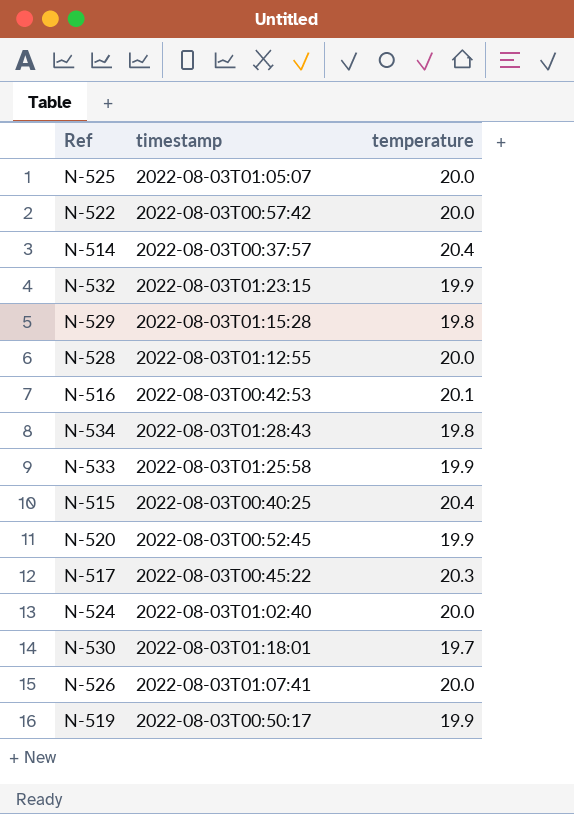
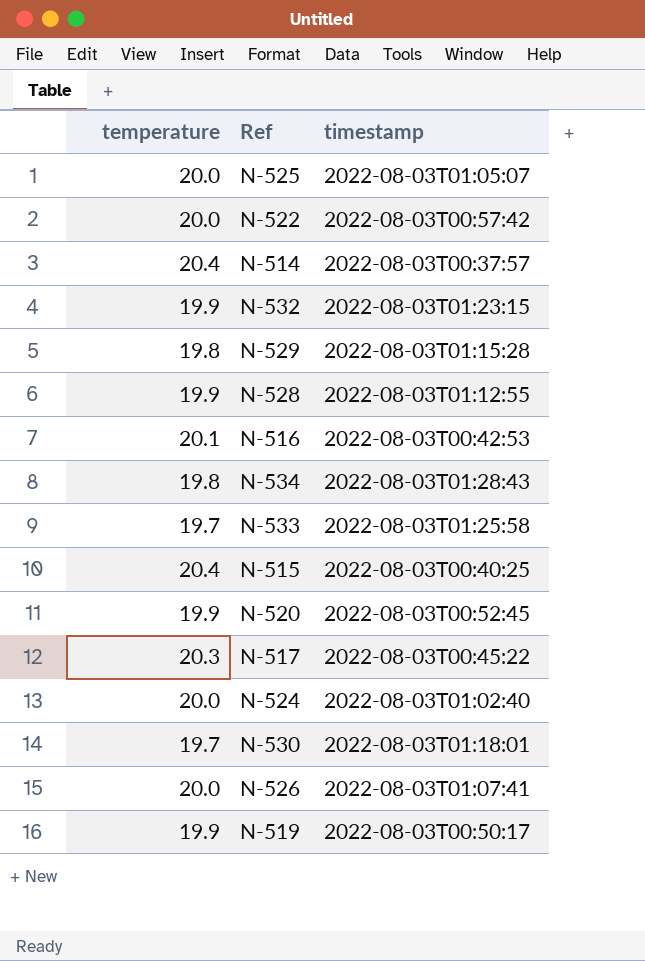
column temperature | position: 3 -> 1
N-528 | temperature: 20.0 -> 19.9
N-533 | temperature: 19.9 -> 19.7

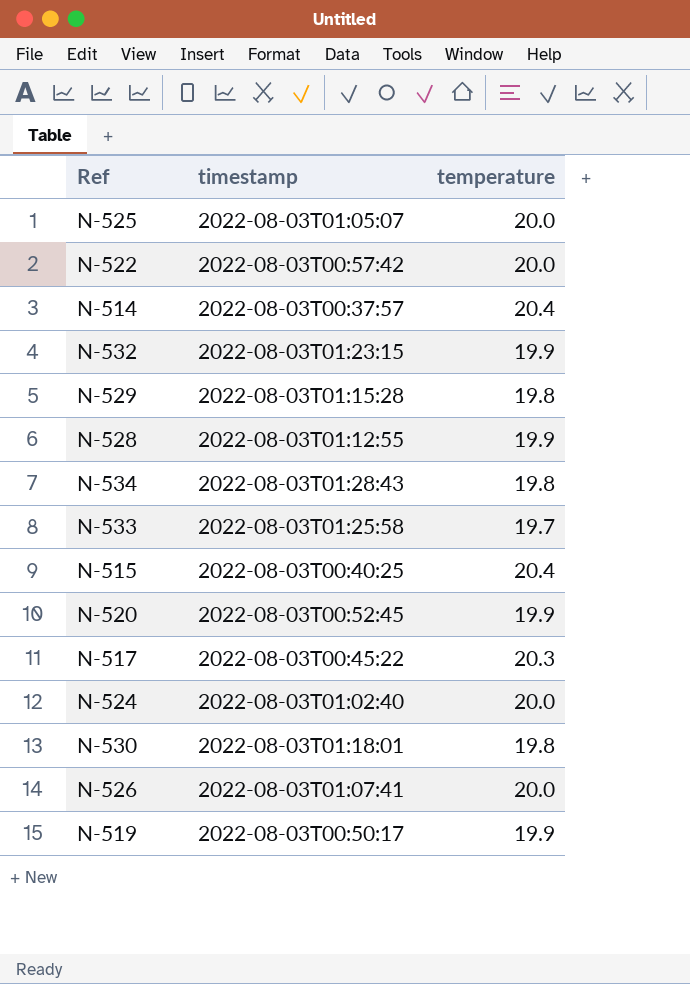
column temperature | position: 1 -> 3
row N-516: 20.1 | 2022-08-03T00:42:53 -> none
N-530 | temperature: 19.7 -> 19.8

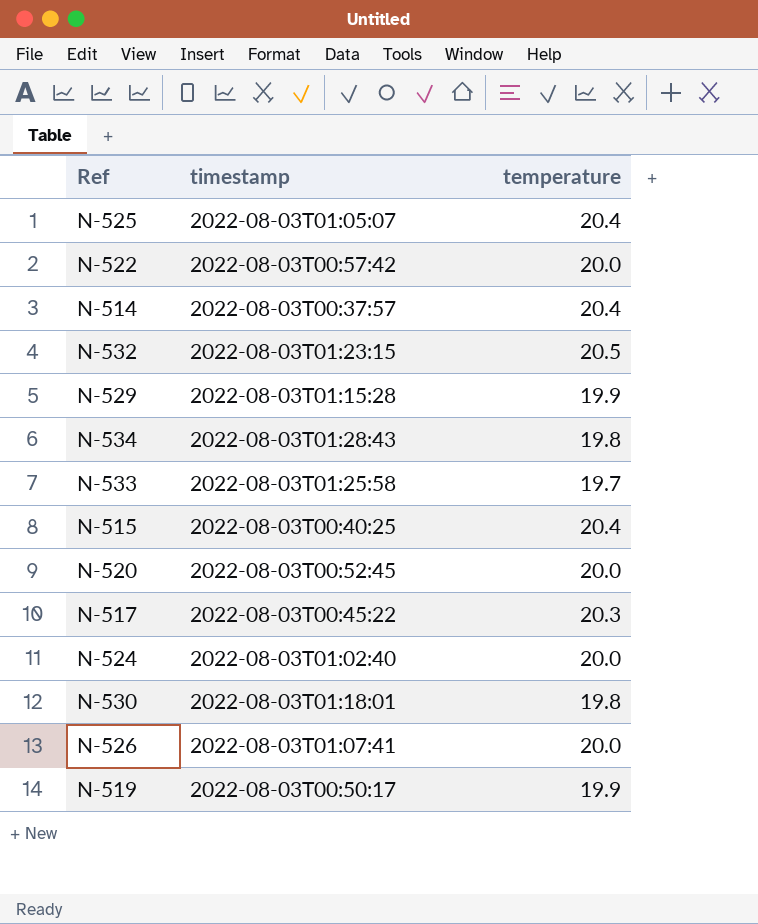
row N-528: 2022-08-03T01:12:55 | 19.9 -> none
N-525 | temperature: 20.0 -> 20.4
N-532 | temperature: 19.9 -> 20.5
N-529 | temperature: 19.8 -> 19.9
N-520 | temperature: 19.9 -> 20.0

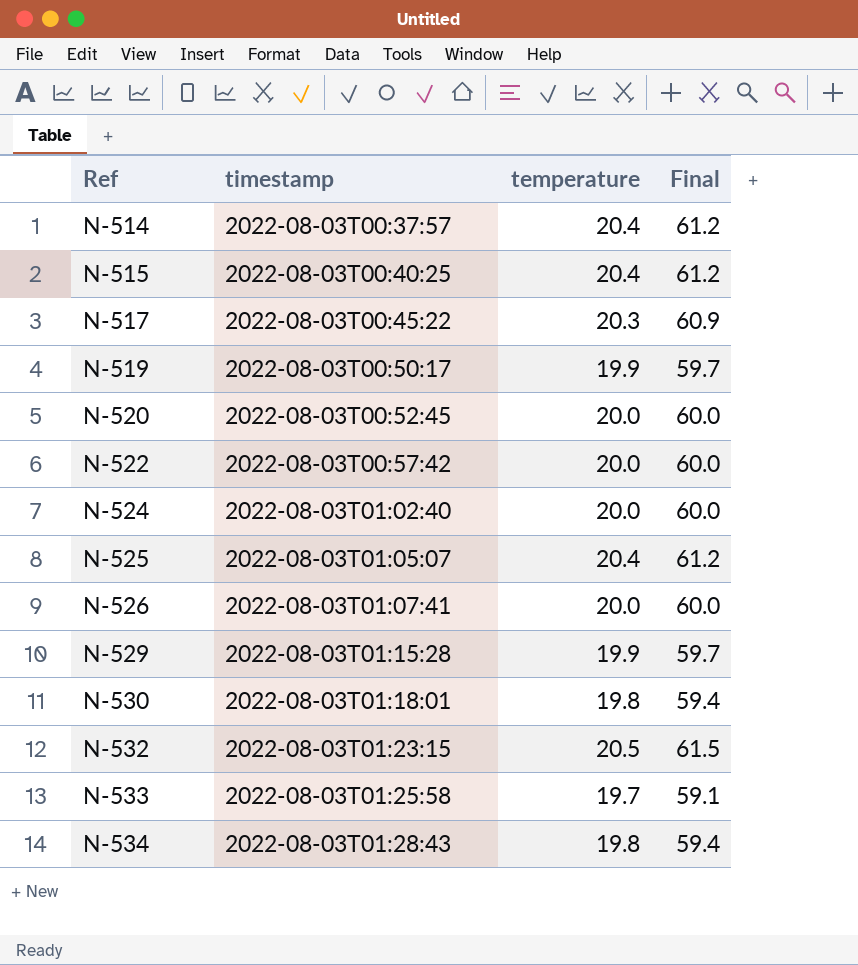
row order: none -> Ref ascending
column Final | formula: none -> [temperature] * 3

